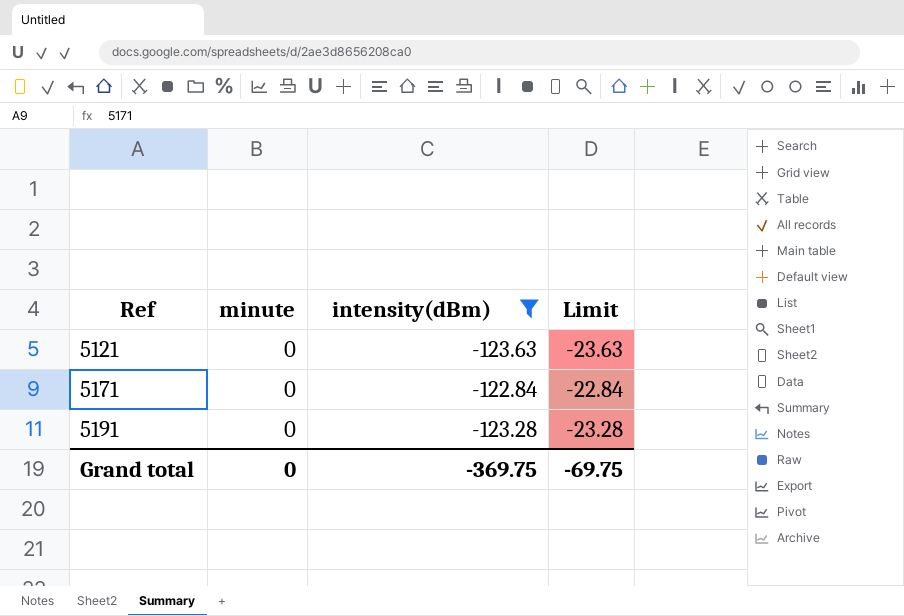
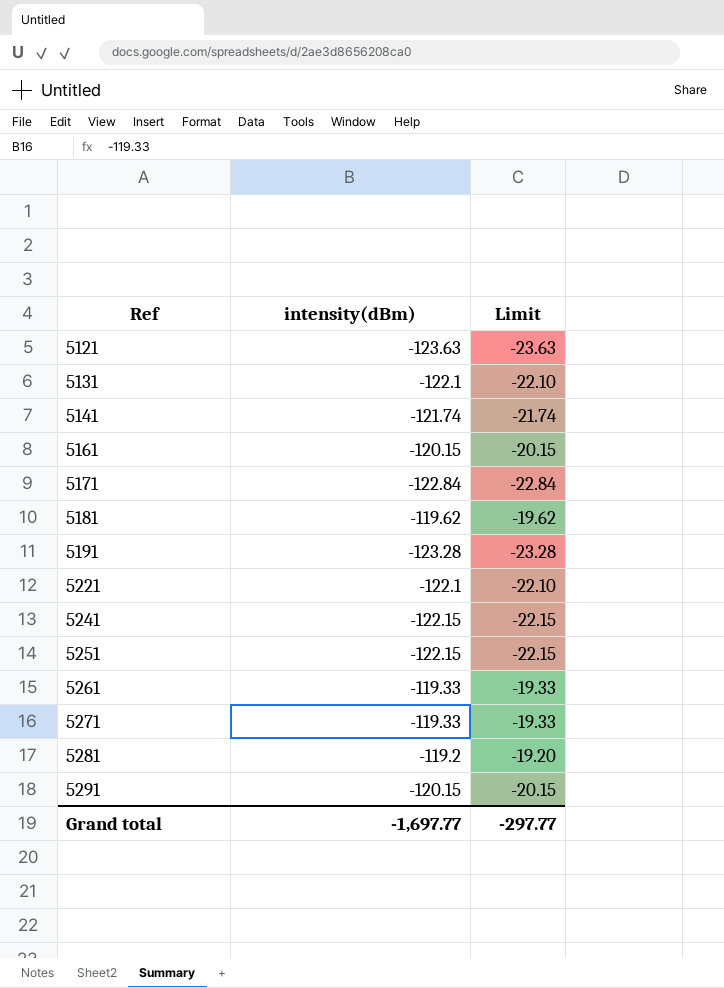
filter: intensity(dBm) <= -122.84 -> none
column minute | position: 2 -> none
Grand total | intensity(dBm): -369.75 -> -1,697.77
Grand total | Limit: -69.75 -> -297.77

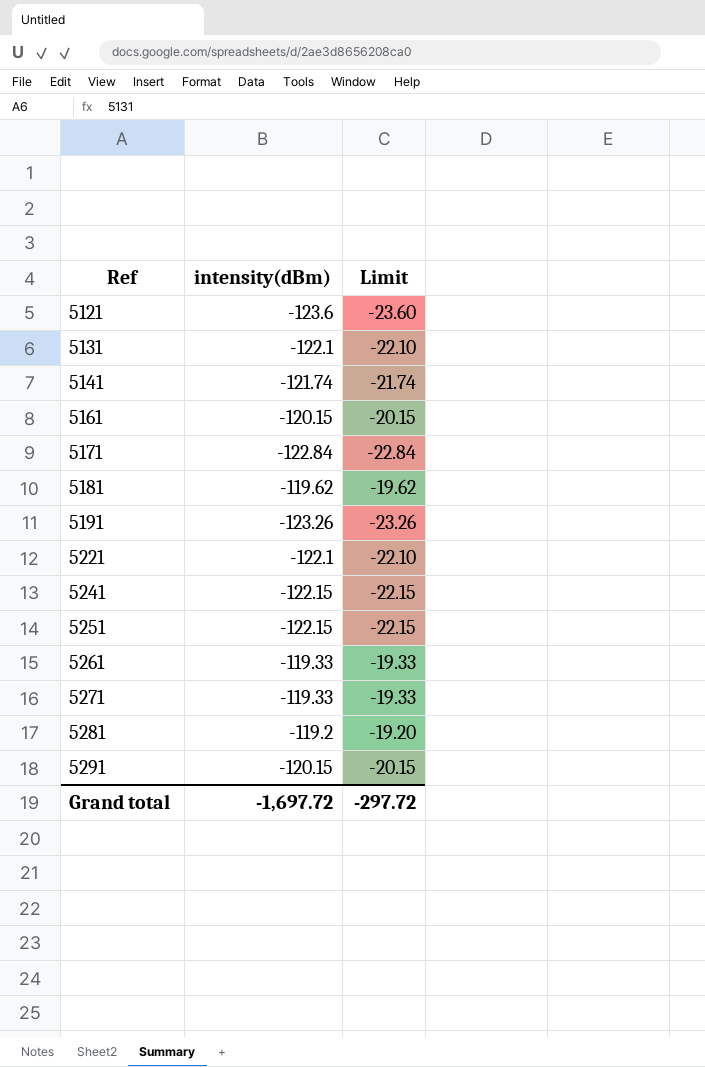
5121 | intensity(dBm): -123.63 -> -123.6
5121 | Limit: -23.63 -> -23.60
5191 | intensity(dBm): -123.28 -> -123.26
5191 | Limit: -23.28 -> -23.26
Grand total | intensity(dBm): -1,697.77 -> -1,697.72
Grand total | Limit: -297.77 -> -297.72

